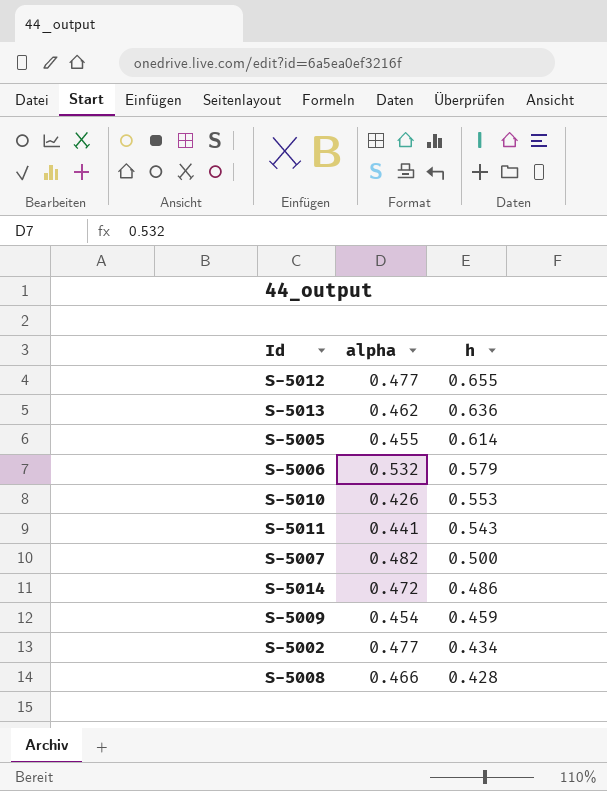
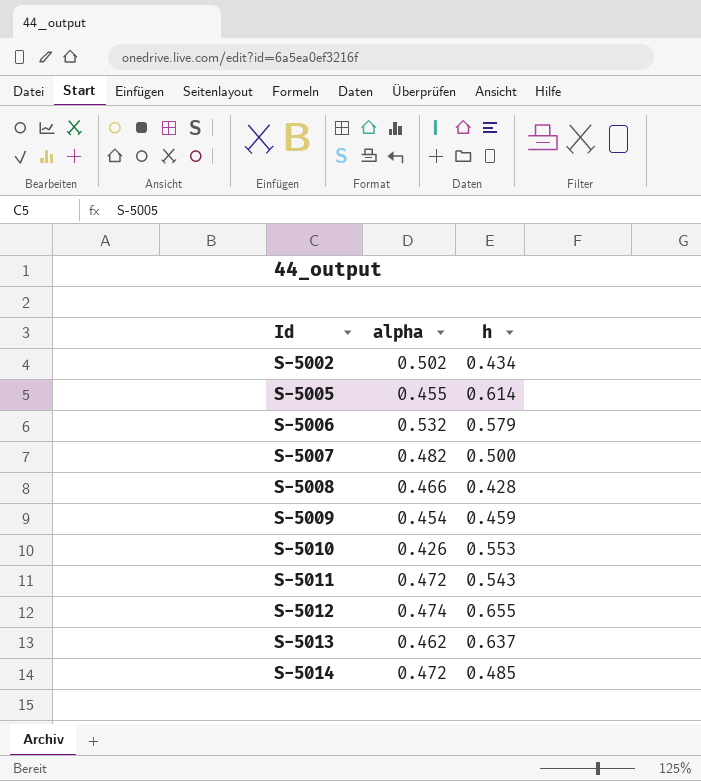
row order: h descending -> Id ascending
S-5002 | alpha: 0.477 -> 0.502
S-5011 | alpha: 0.441 -> 0.472
S-5012 | alpha: 0.477 -> 0.474
S-5013 | h: 0.636 -> 0.637
S-5014 | h: 0.486 -> 0.485

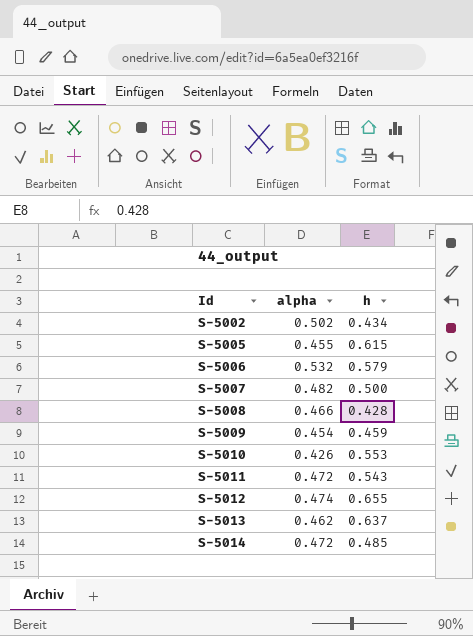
S-5005 | h: 0.614 -> 0.615

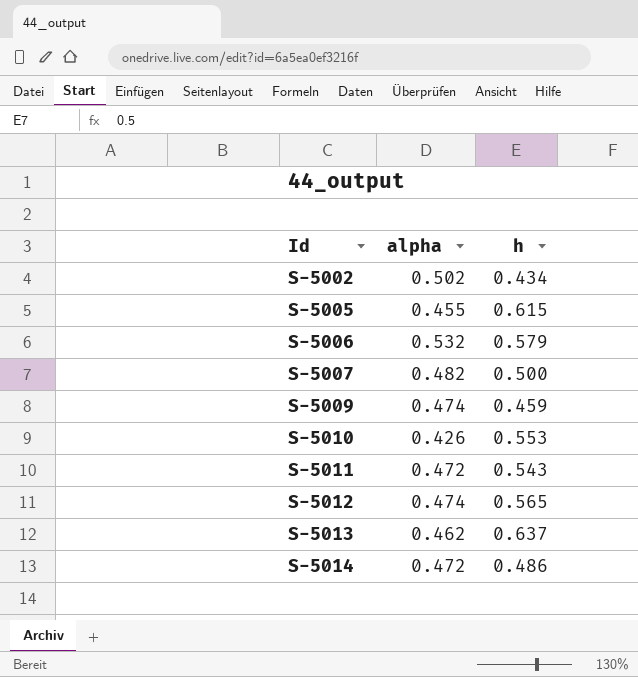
row S-5008: 0.466 | 0.428 -> none
S-5009 | alpha: 0.454 -> 0.474
S-5012 | h: 0.655 -> 0.565
S-5014 | h: 0.485 -> 0.486

